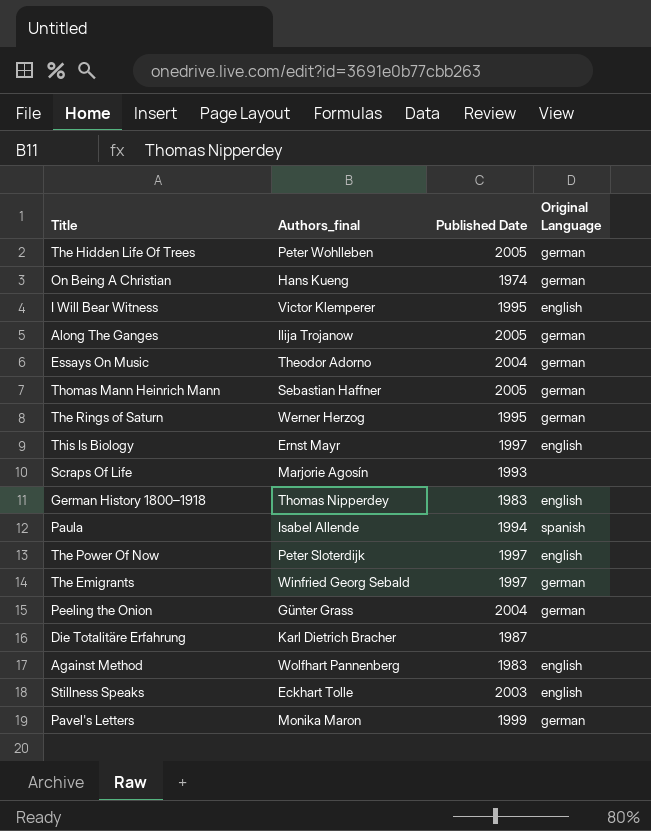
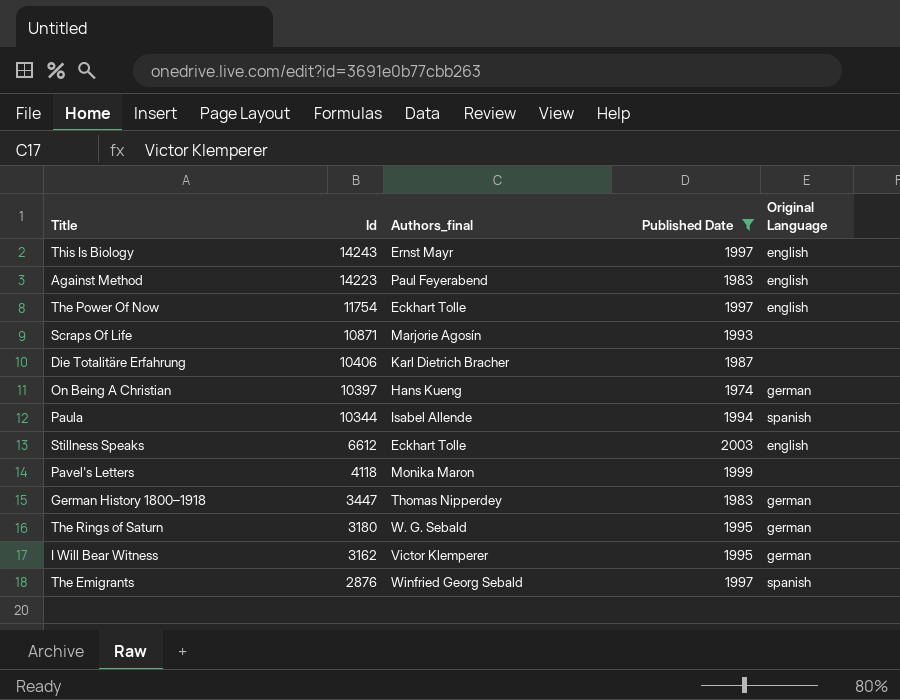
filter: none -> Published Date <= 2003
row order: none -> Id descending
column Id | position: none -> 2
Against Method | Authors_final: Wolfhart Pannenberg -> Paul Feyerabend
The Power Of Now | Authors_final: Peter Sloterdijk -> Eckhart Tolle
Pavel's Letters | Original Language: german -> none
German History 1800–1918 | Original Language: english -> german
The Rings of Saturn | Authors_final: Werner Herzog -> W. G. Sebald
I Will Bear Witness | Original Language: english -> german
The Emigrants | Original Language: german -> spanish

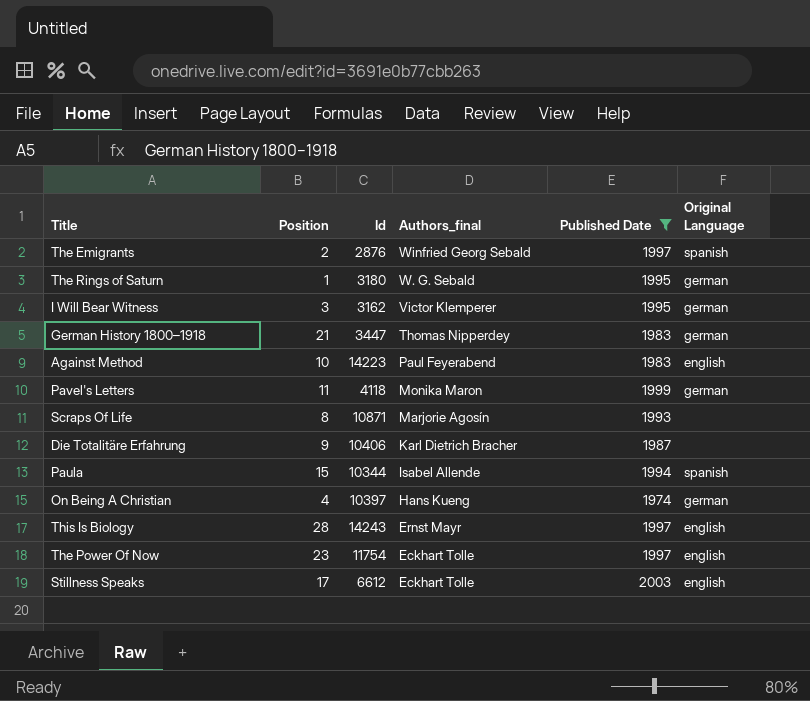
row order: Id descending -> Authors_final descending
column Position | position: none -> 2
Pavel's Letters | Original Language: none -> german

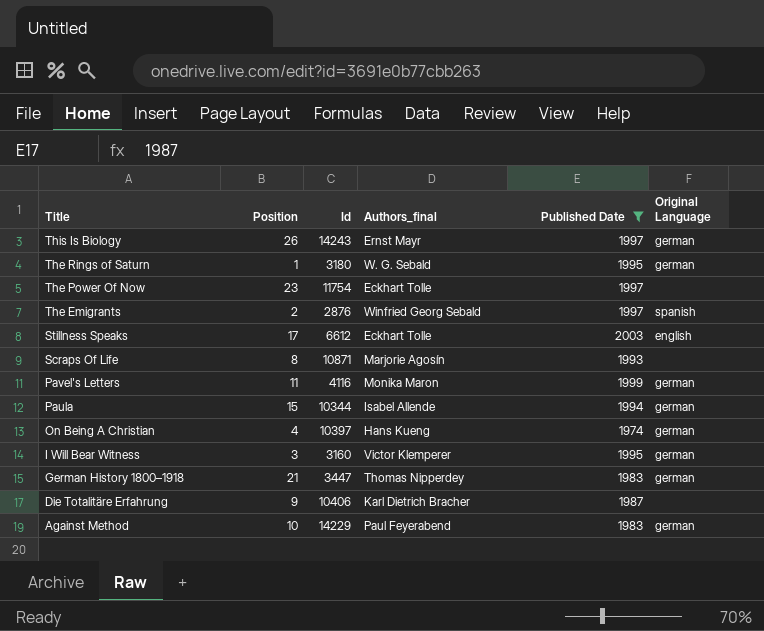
row order: Authors_final descending -> Title descending
This Is Biology | Position: 28 -> 26
This Is Biology | Original Language: english -> german
The Power Of Now | Original Language: english -> none
Pavel's Letters | Id: 4118 -> 4116
Paula | Original Language: spanish -> german
I Will Bear Witness | Id: 3162 -> 3160
Against Method | Id: 14223 -> 14229
Against Method | Original Language: english -> german

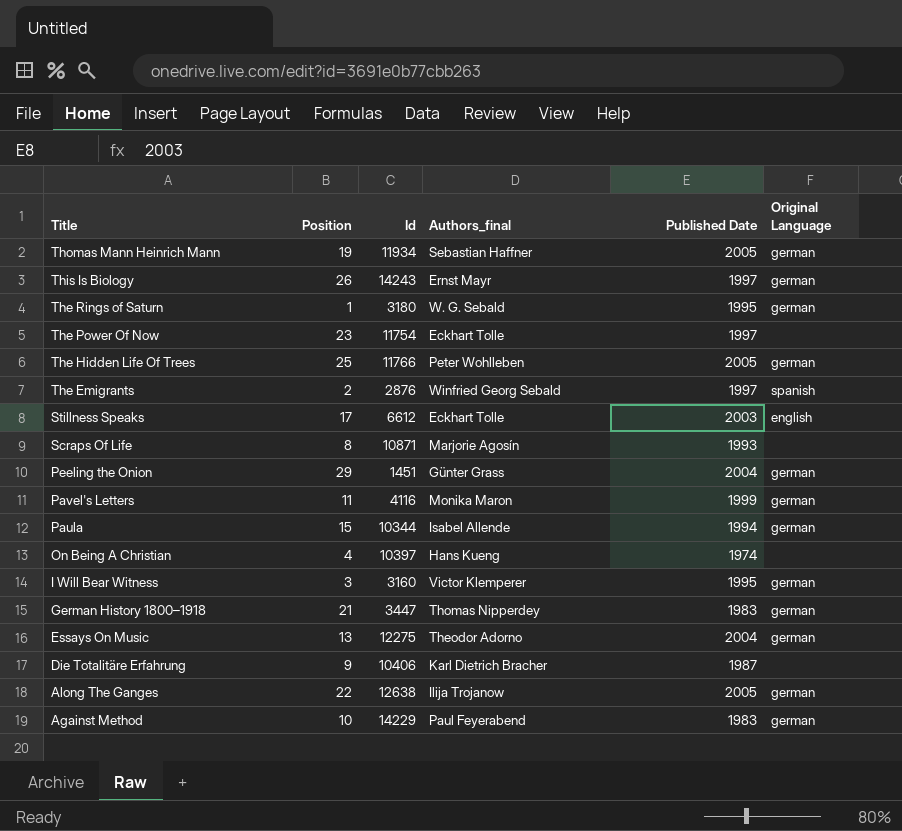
filter: Published Date <= 2003 -> none
On Being A Christian | Original Language: german -> none

